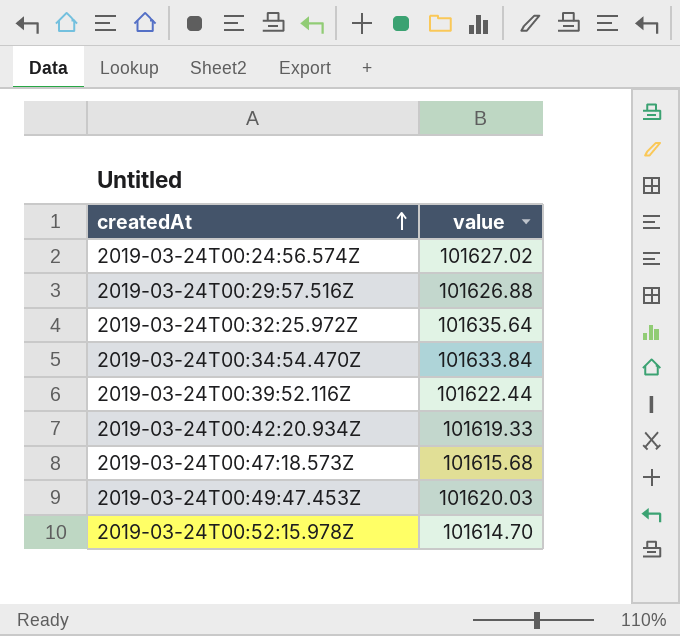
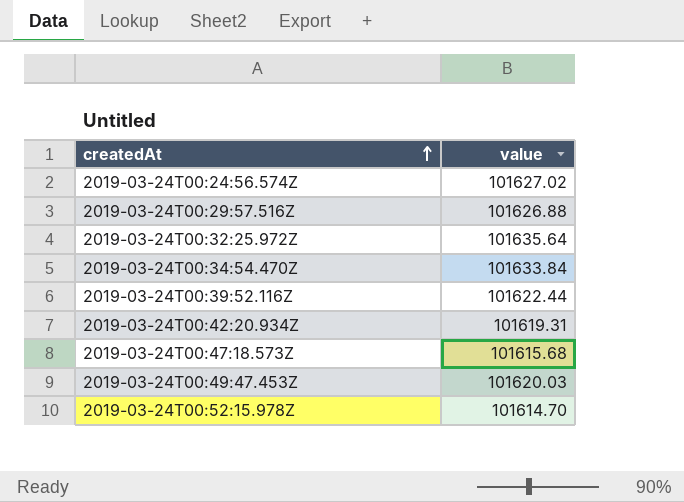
2019-03-24T00:42:20.934Z | value: 101619.33 -> 101619.31

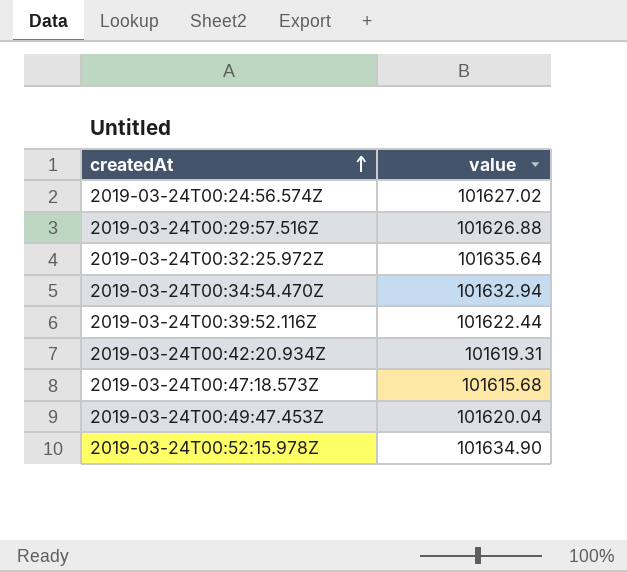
2019-03-24T00:34:54.470Z | value: 101633.84 -> 101632.94
2019-03-24T00:49:47.453Z | value: 101620.03 -> 101620.04
2019-03-24T00:52:15.978Z | value: 101614.70 -> 101634.90

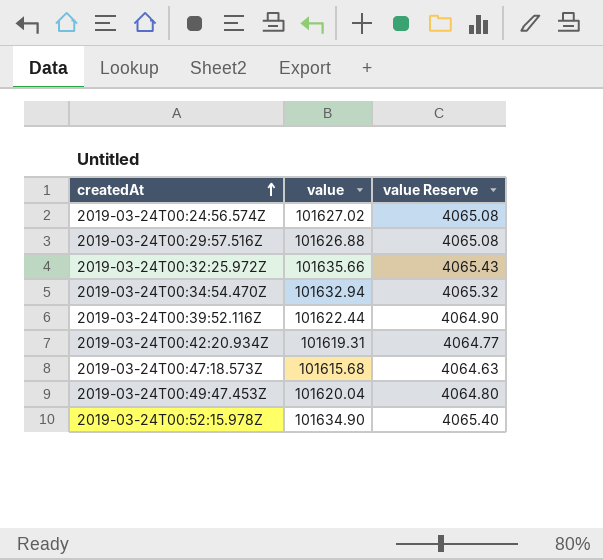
column value Reserve | formula: none -> [value] * 0.04
2019-03-24T00:32:25.972Z | value: 101635.64 -> 101635.66

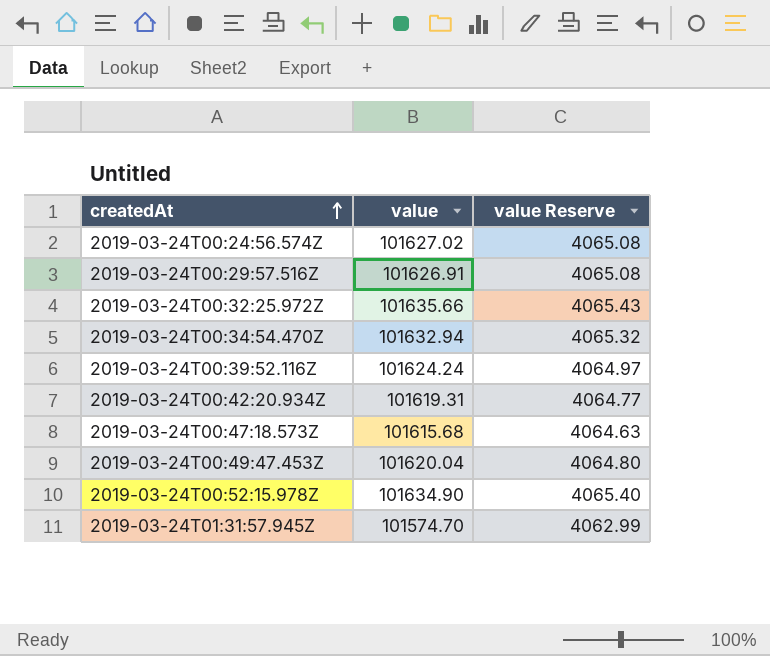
2019-03-24T00:29:57.516Z | value: 101626.88 -> 101626.91
2019-03-24T00:39:52.116Z | value: 101622.44 -> 101624.24
2019-03-24T00:39:52.116Z | value Reserve: 4064.90 -> 4064.97
row 2019-03-24T01:31:57.945Z: none -> 101574.70 | 4062.99

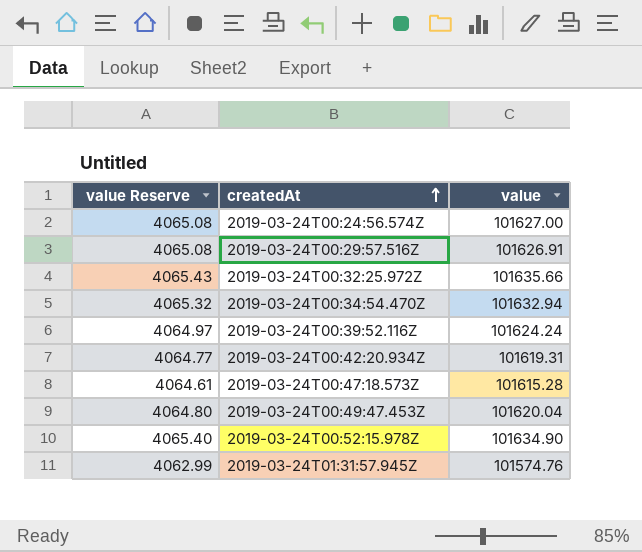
column value Reserve | position: 3 -> 1
2019-03-24T00:24:56.574Z | value: 101627.02 -> 101627.00
2019-03-24T00:47:18.573Z | value Reserve: 4064.63 -> 4064.61
2019-03-24T00:47:18.573Z | value: 101615.68 -> 101615.28
2019-03-24T01:31:57.945Z | value: 101574.70 -> 101574.76

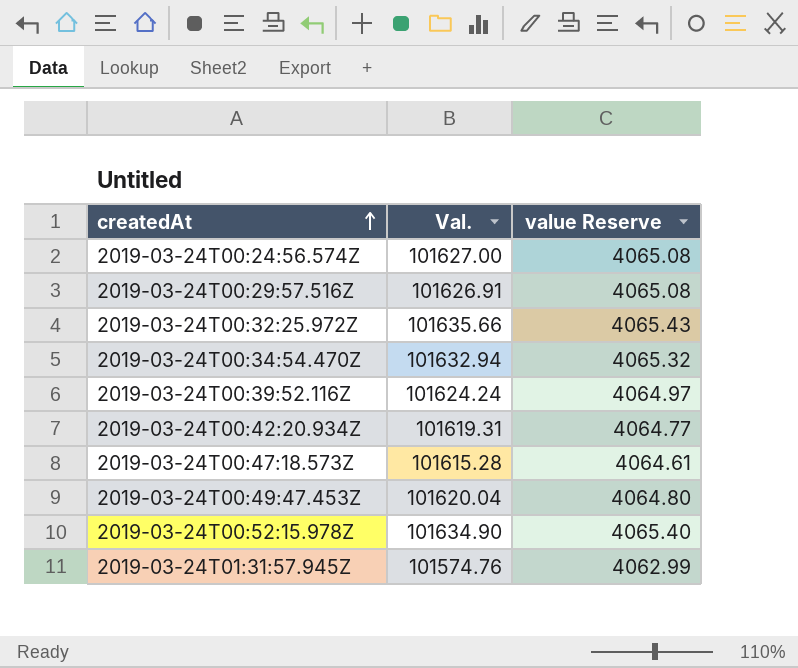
column name: value -> Val.
column value Reserve | position: 1 -> 3

